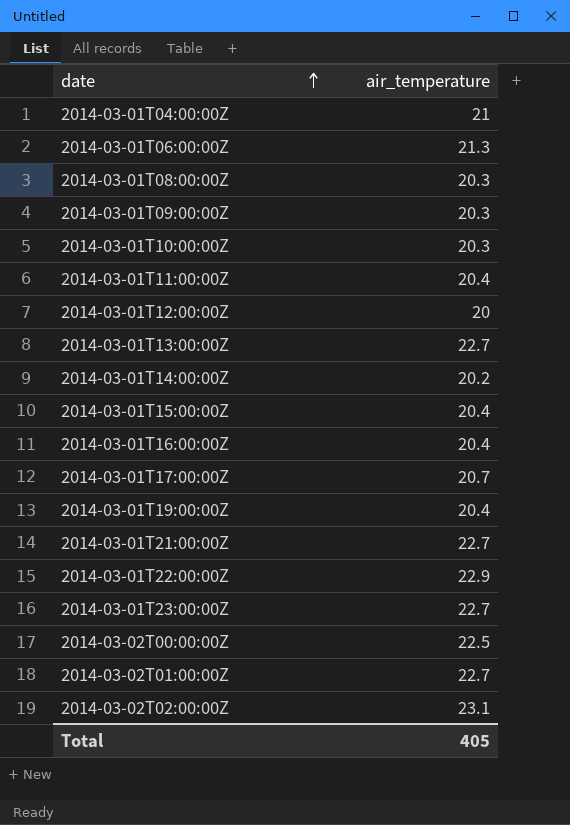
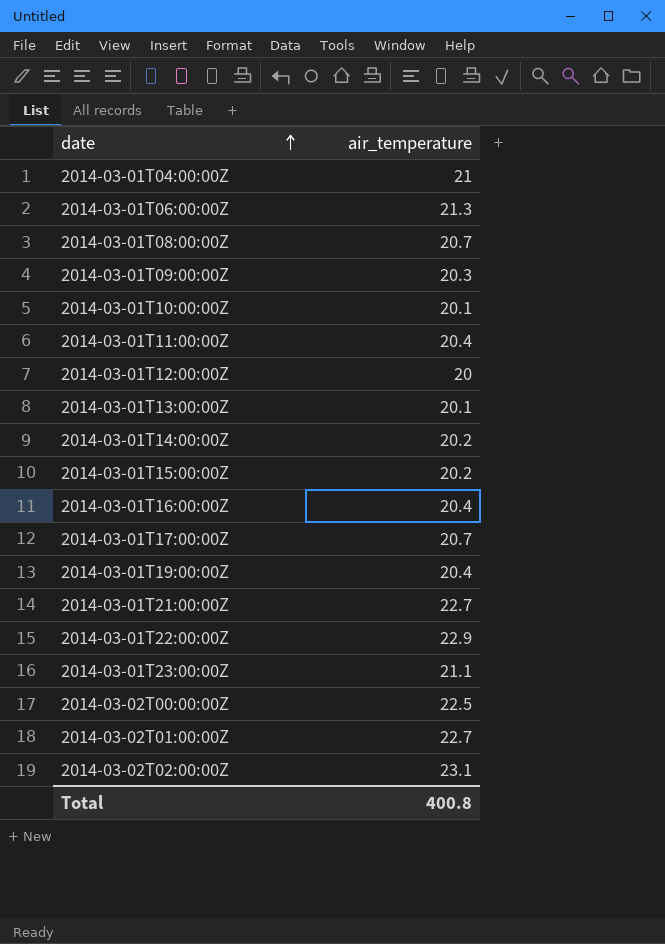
2014-03-01T08:00:00Z | air_temperature: 20.3 -> 20.7
2014-03-01T10:00:00Z | air_temperature: 20.3 -> 20.1
2014-03-01T13:00:00Z | air_temperature: 22.7 -> 20.1
2014-03-01T15:00:00Z | air_temperature: 20.4 -> 20.2
2014-03-01T23:00:00Z | air_temperature: 22.7 -> 21.1
Total | air_temperature: 405 -> 400.8

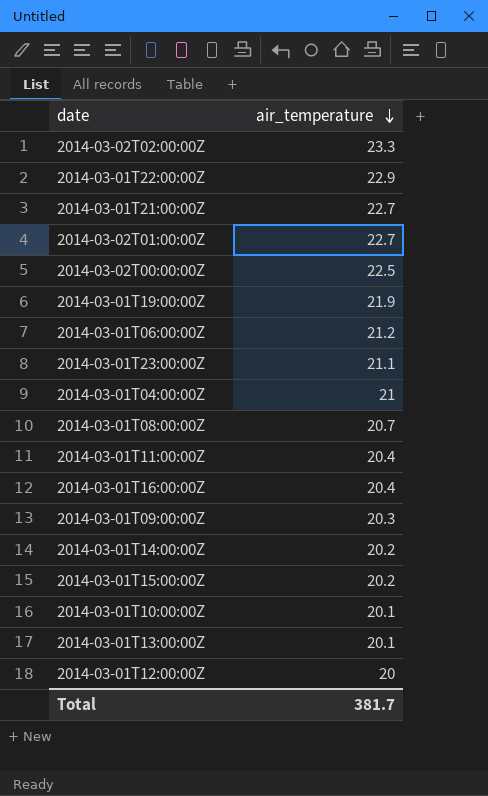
row order: date ascending -> air_temperature descending
row 2014-03-01T17:00:00Z: 20.7 -> none
2014-03-02T02:00:00Z | air_temperature: 23.1 -> 23.3
2014-03-01T19:00:00Z | air_temperature: 20.4 -> 21.9
2014-03-01T06:00:00Z | air_temperature: 21.3 -> 21.2
Total | air_temperature: 400.8 -> 381.7

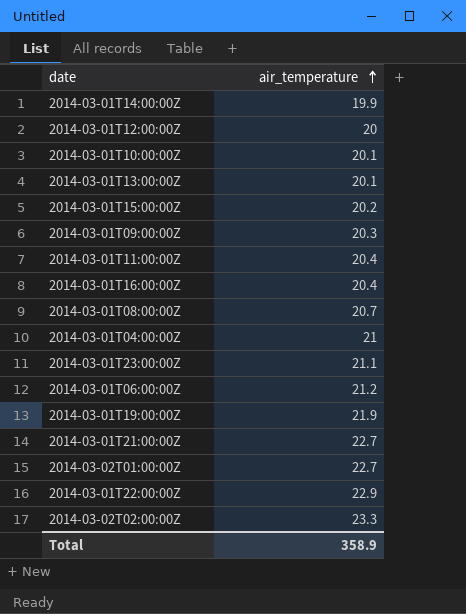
row order: air_temperature descending -> air_temperature ascending
row 2014-03-02T00:00:00Z: 22.5 -> none
2014-03-01T14:00:00Z | air_temperature: 20.2 -> 19.9
Total | air_temperature: 381.7 -> 358.9

